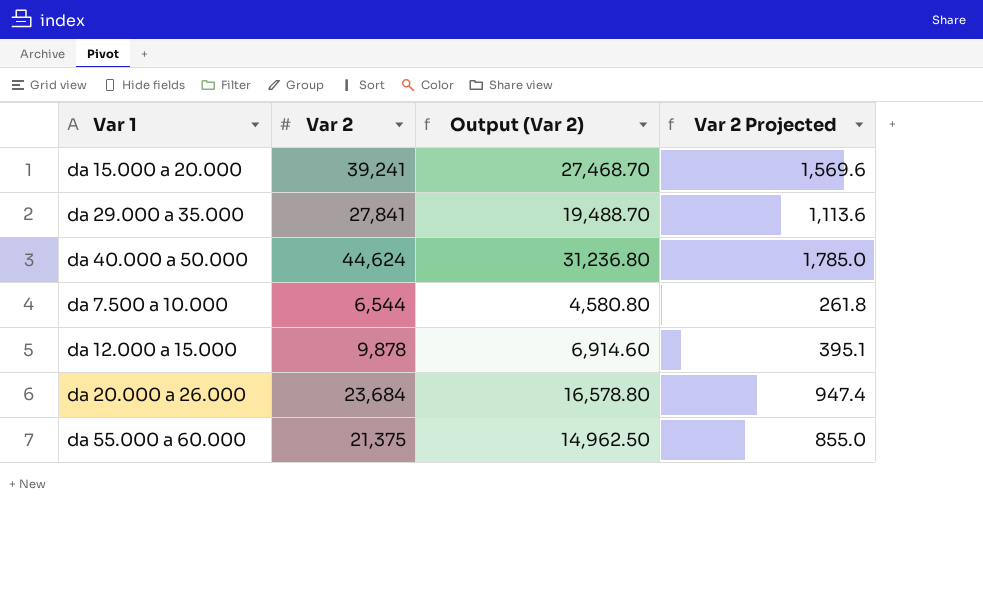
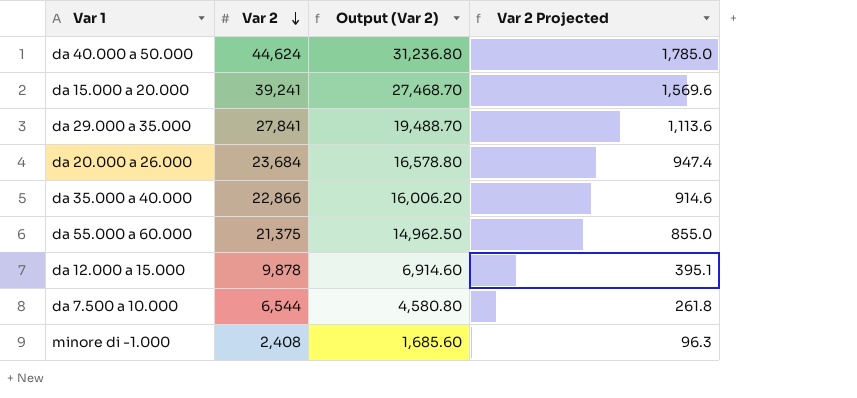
row order: none -> Var 2 descending
row da 35.000 a 40.000: none -> 22,866 | 16,006.20 | 914.6
row minore di -1.000: none -> 2,408 | 1,685.60 | 96.3

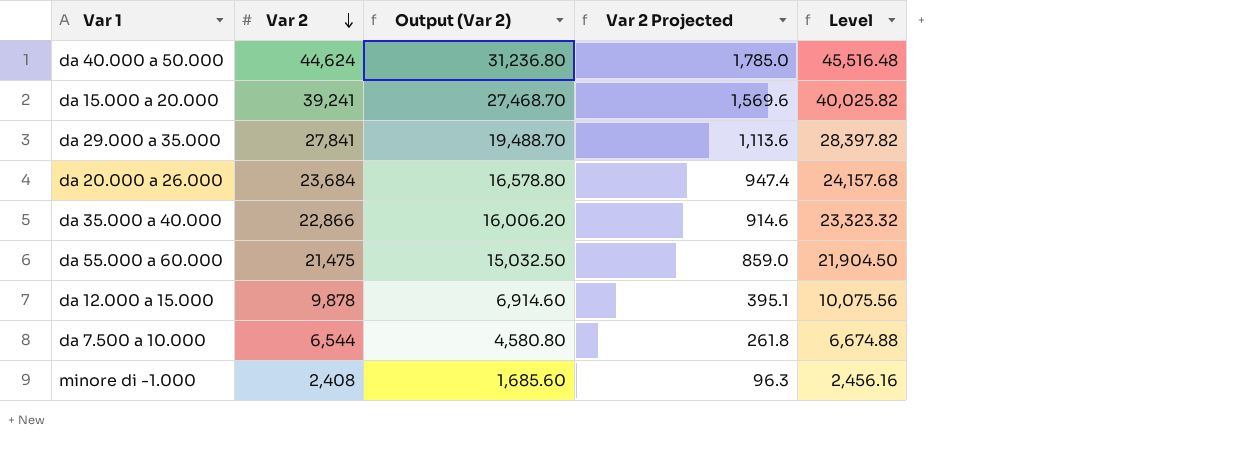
column Level | formula: none -> [Var 2] * 1.02
da 55.000 a 60.000 | Var 2: 21,375 -> 21,475
da 55.000 a 60.000 | Output (Var 2): 14,962.50 -> 15,032.50
da 55.000 a 60.000 | Var 2 Projected: 855.0 -> 859.0

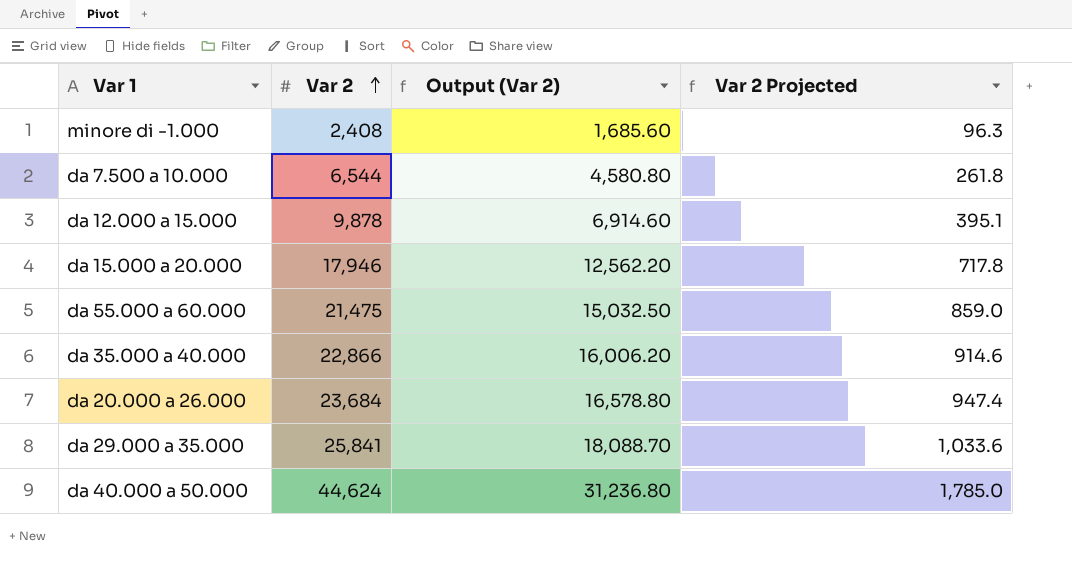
row order: Var 2 descending -> Var 2 ascending
column Level | formula: [Var 2] * 1.02 -> none
da 15.000 a 20.000 | Var 2: 39,241 -> 17,946
da 15.000 a 20.000 | Output (Var 2): 27,468.70 -> 12,562.20
da 15.000 a 20.000 | Var 2 Projected: 1,569.6 -> 717.8
da 29.000 a 35.000 | Var 2: 27,841 -> 25,841
da 29.000 a 35.000 | Output (Var 2): 19,488.70 -> 18,088.70
da 29.000 a 35.000 | Var 2 Projected: 1,113.6 -> 1,033.6

